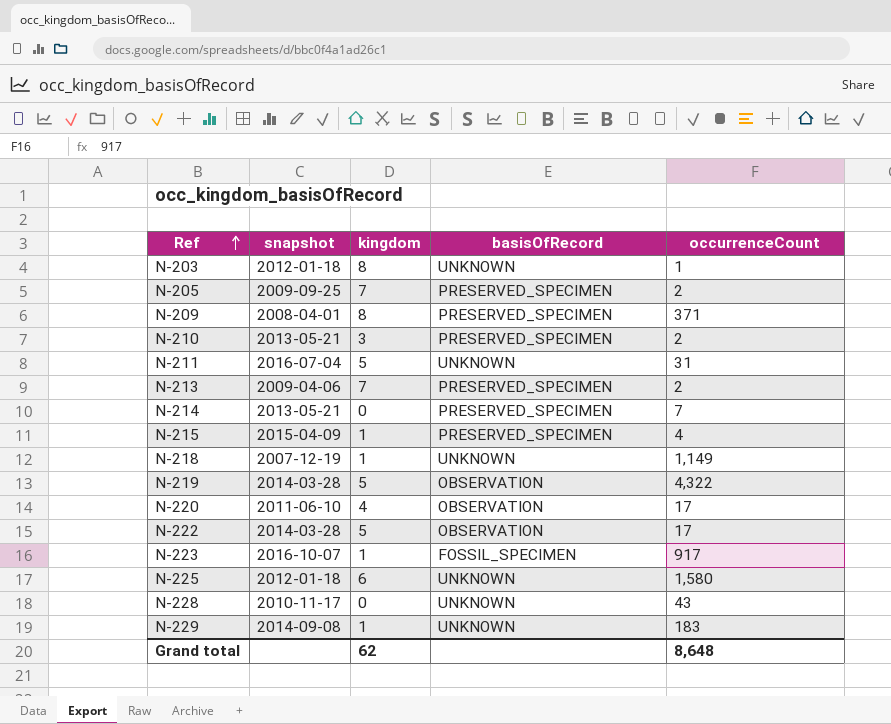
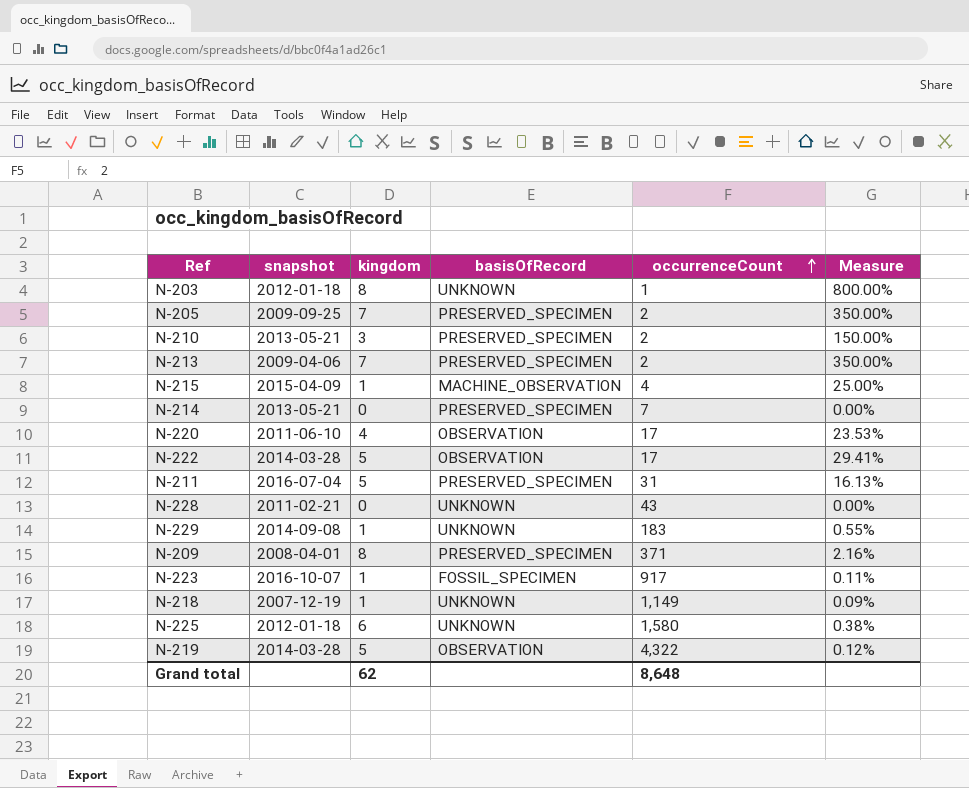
row order: Ref ascending -> occurrenceCount ascending
column Measure | formula: none -> [kingdom] / [occurrenceCount]
N-215 | basisOfRecord: PRESERVED_SPECIMEN -> MACHINE_OBSERVATION
N-211 | basisOfRecord: UNKNOWN -> PRESERVED_SPECIMEN
N-228 | snapshot: 2010-11-17 -> 2011-02-21

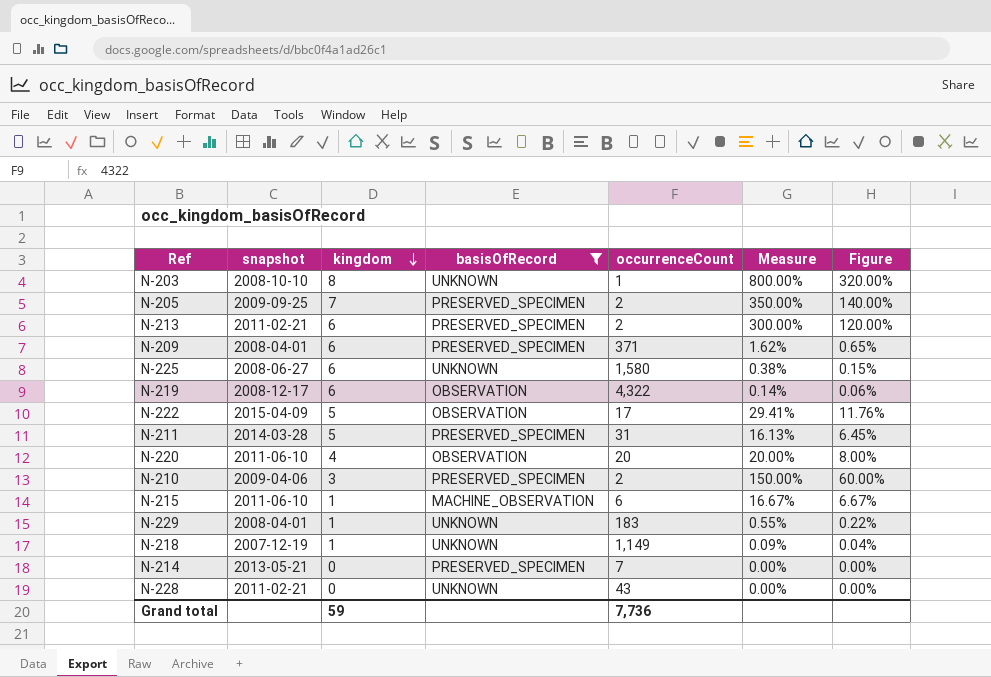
filter: none -> basisOfRecord != FOSSIL_SPECIMEN
row order: occurrenceCount ascending -> kingdom descending
column Figure | formula: none -> [Measure] * 0.4
N-203 | snapshot: 2012-01-18 -> 2008-10-10
N-213 | snapshot: 2009-04-06 -> 2011-02-21
N-213 | kingdom: 7 -> 6
N-213 | Measure: 350.00% -> 300.00%
N-209 | kingdom: 8 -> 6
N-209 | Measure: 2.16% -> 1.62%
N-225 | snapshot: 2012-01-18 -> 2008-06-27
N-219 | snapshot: 2014-03-28 -> 2008-12-17
N-219 | kingdom: 5 -> 6
N-219 | Measure: 0.12% -> 0.14%
N-222 | snapshot: 2014-03-28 -> 2015-04-09
N-211 | snapshot: 2016-07-04 -> 2014-03-28
N-220 | occurrenceCount: 17 -> 20
N-220 | Measure: 23.53% -> 20.00%
N-210 | snapshot: 2013-05-21 -> 2009-04-06
N-215 | snapshot: 2015-04-09 -> 2011-06-10
N-215 | occurrenceCount: 4 -> 6
N-215 | Measure: 25.00% -> 16.67%
N-229 | snapshot: 2014-09-08 -> 2008-04-01
Grand total | kingdom: 62 -> 59
Grand total | occurrenceCount: 8,648 -> 7,736

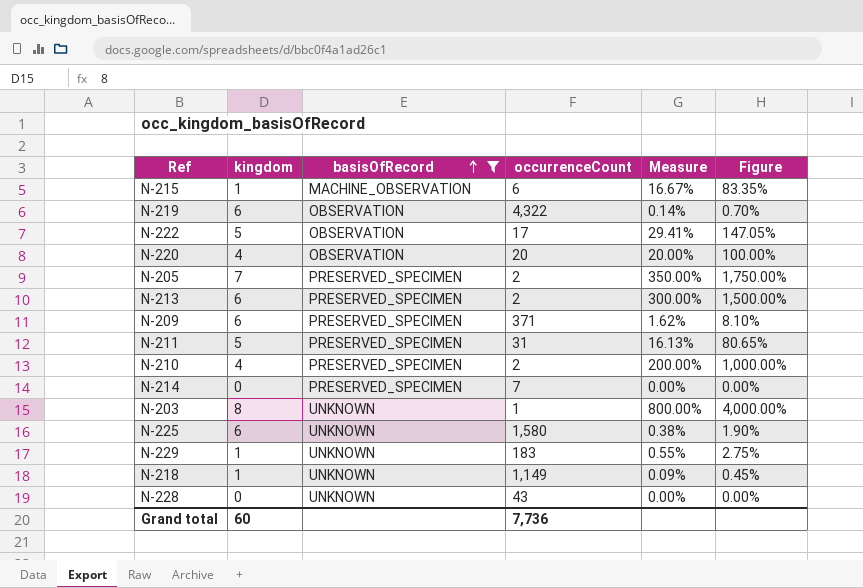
row order: kingdom descending -> basisOfRecord ascending
column snapshot | position: 2 -> none
column Figure | formula: [Measure] * 0.4 -> [Measure] * 5
N-210 | kingdom: 3 -> 4
N-210 | Measure: 150.00% -> 200.00%
Grand total | kingdom: 59 -> 60

